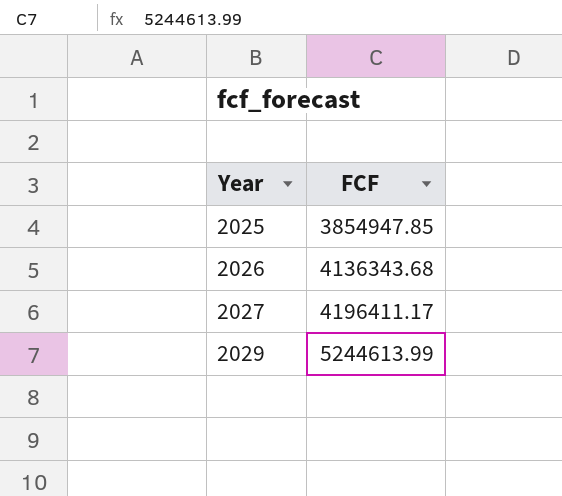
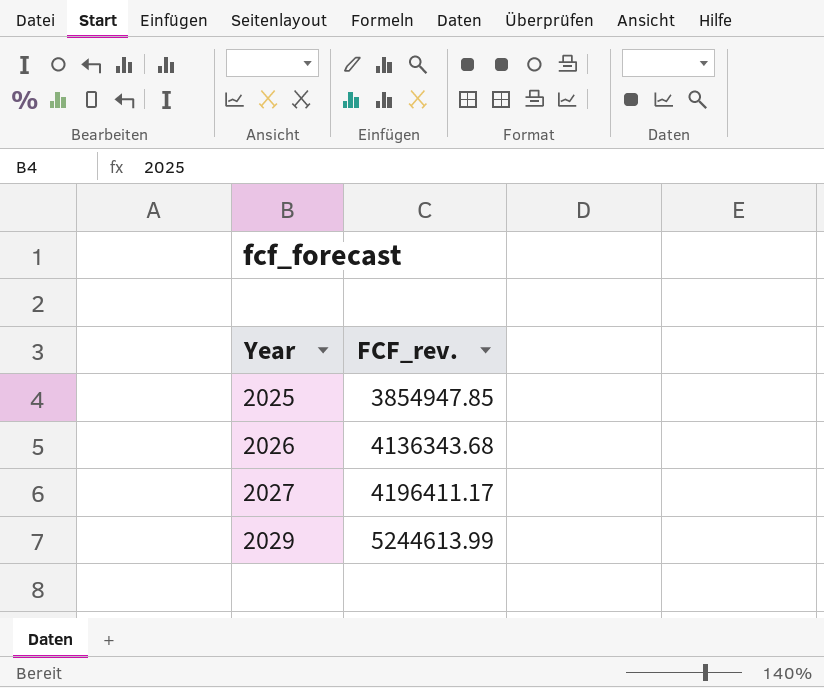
column name: FCF -> FCF_rev.

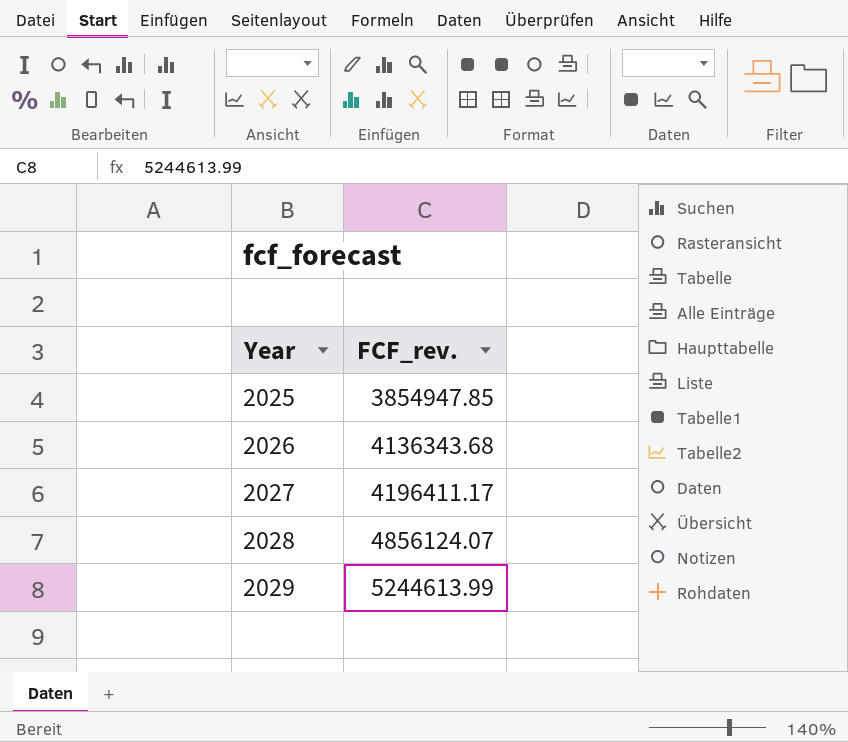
row 2028: none -> 4856124.07

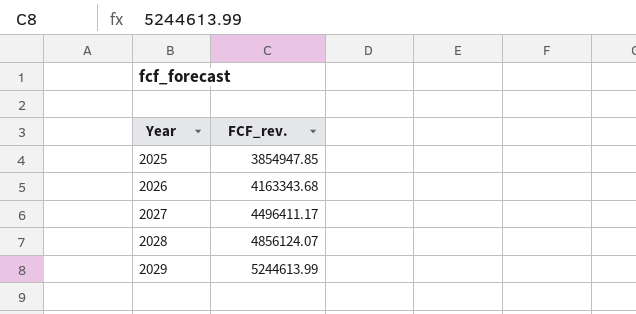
2026 | FCF_rev.: 4136343.68 -> 4163343.68
2027 | FCF_rev.: 4196411.17 -> 4496411.17

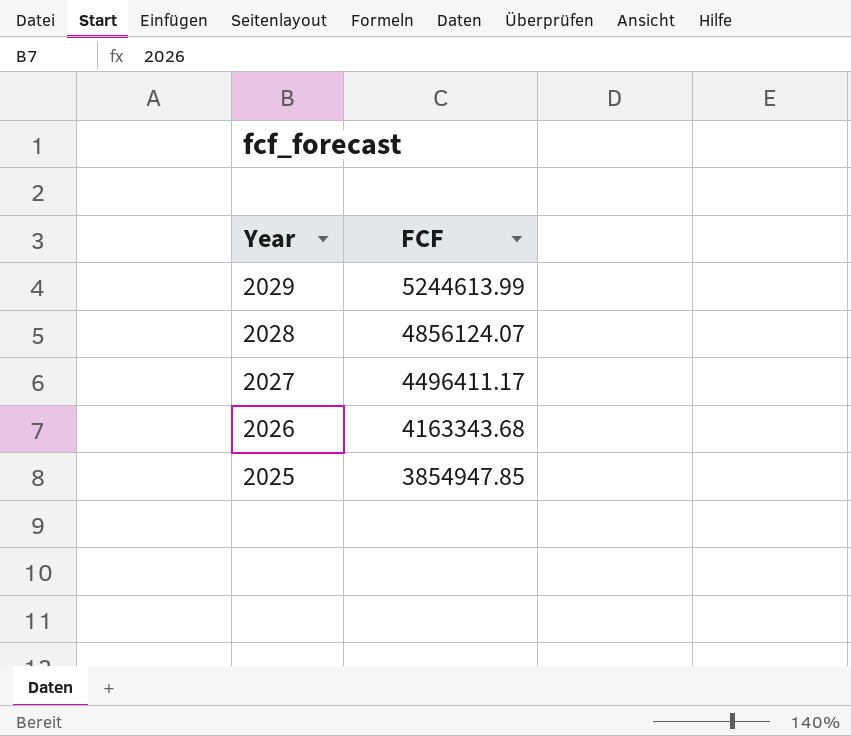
row order: Year ascending -> Year descending
column name: FCF_rev. -> FCF

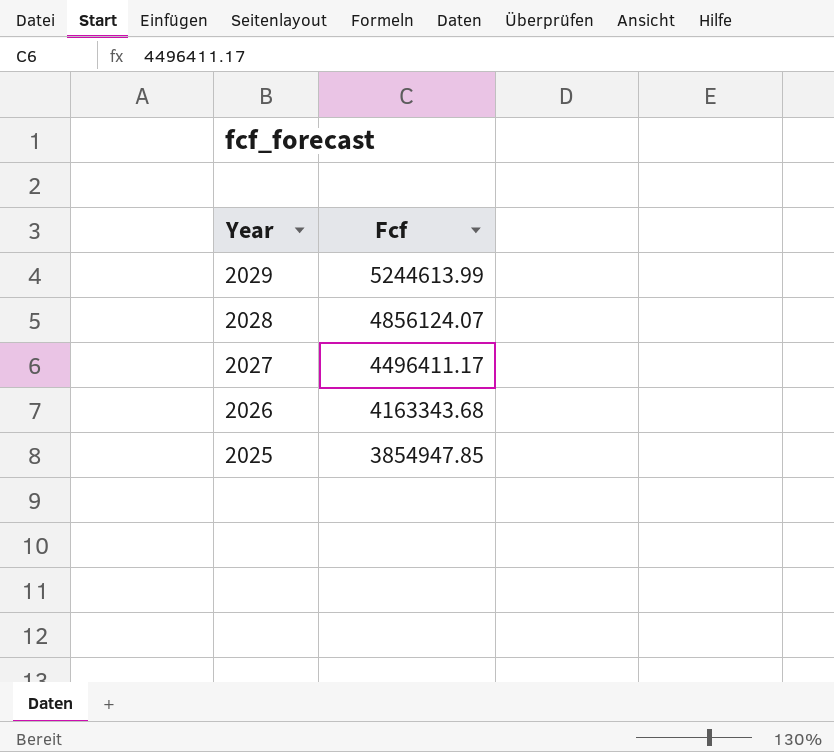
column name: FCF -> Fcf

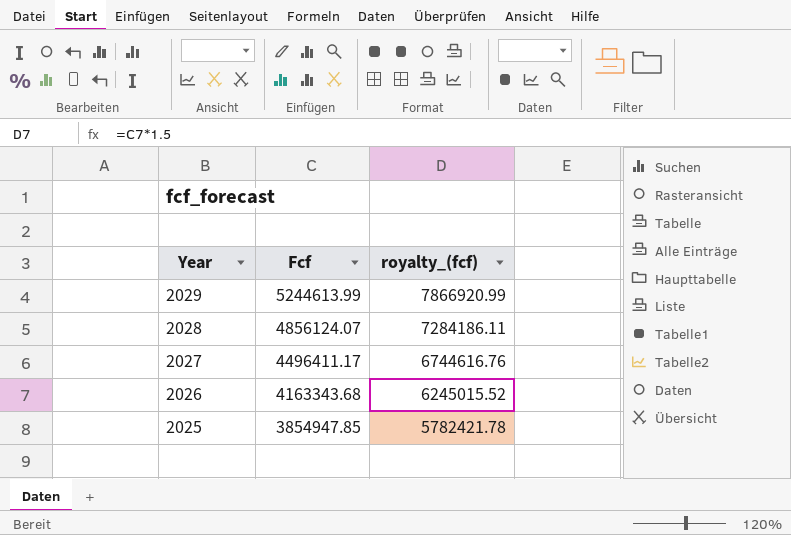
column royalty_(fcf) | formula: none -> [Fcf] * 1.5

